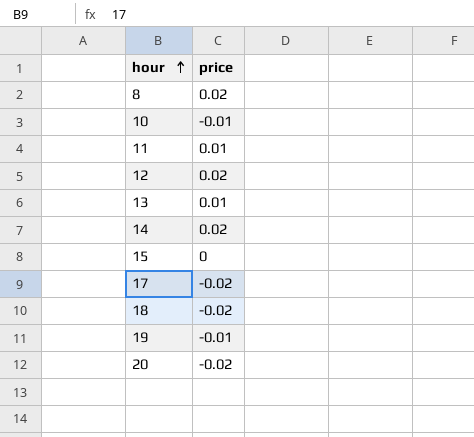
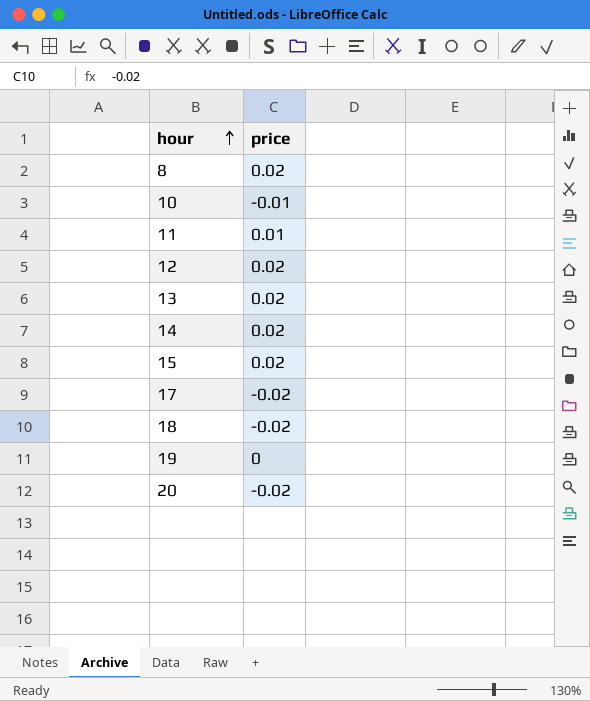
13 | price: 0.01 -> 0.02
15 | price: 0 -> 0.02
19 | price: -0.01 -> 0

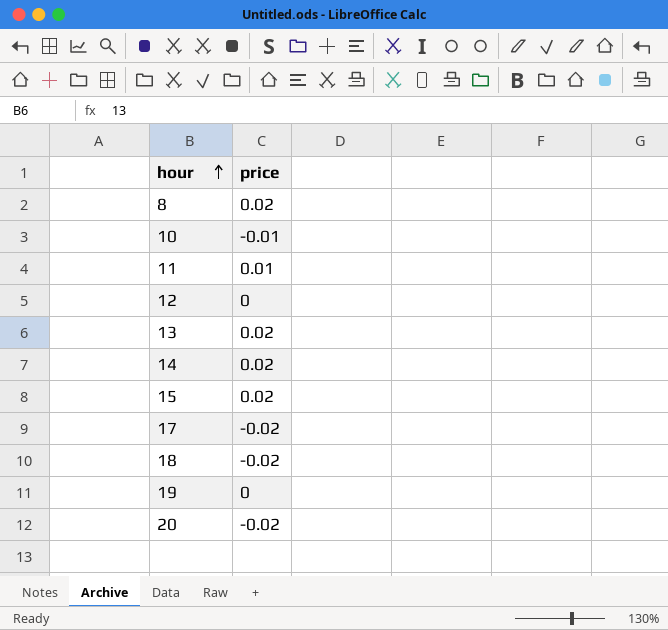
12 | price: 0.02 -> 0

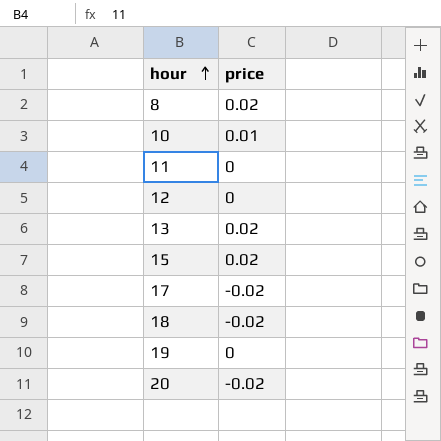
row 14: 0.02 -> none
10 | price: -0.01 -> 0.01
11 | price: 0.01 -> 0

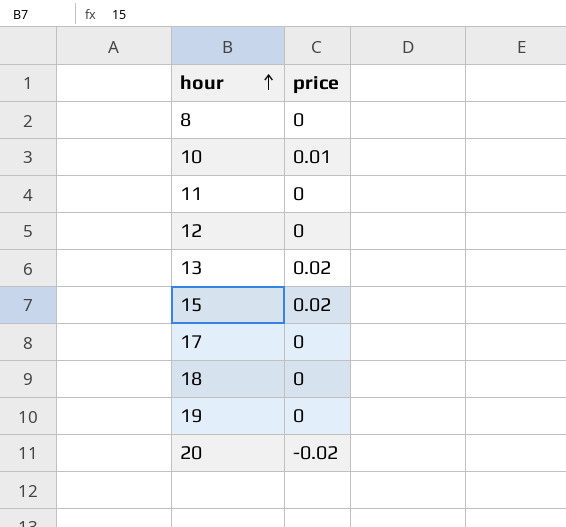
8 | price: 0.02 -> 0
17 | price: -0.02 -> 0
18 | price: -0.02 -> 0

